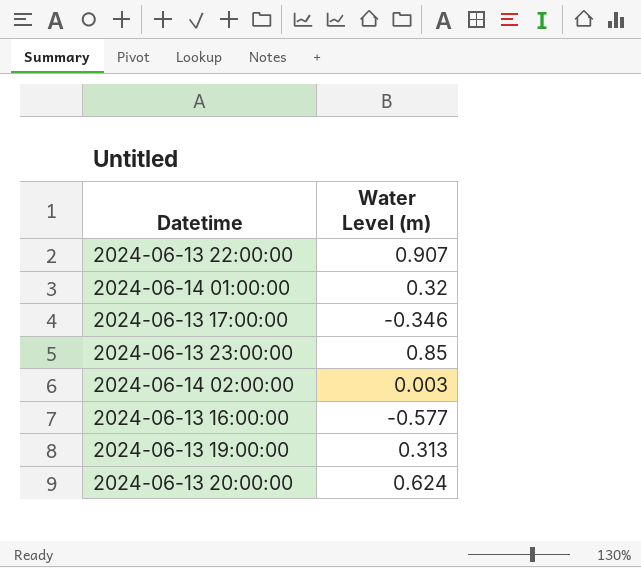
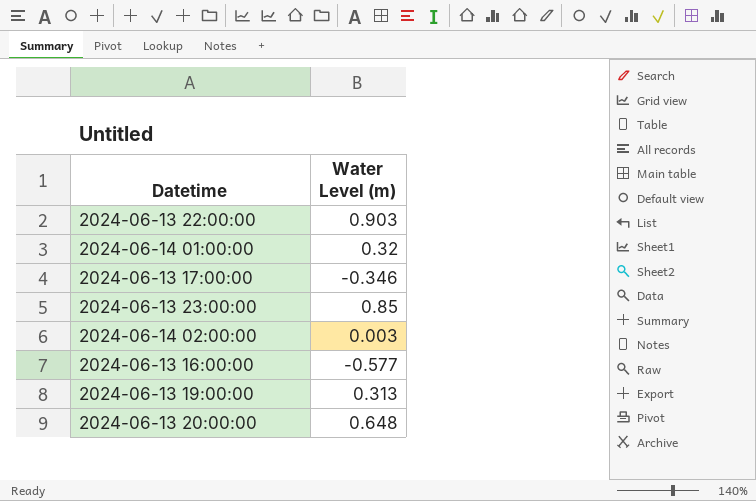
2024-06-13 22:00:00 | Water Level (m): 0.907 -> 0.903
2024-06-13 20:00:00 | Water Level (m): 0.624 -> 0.648

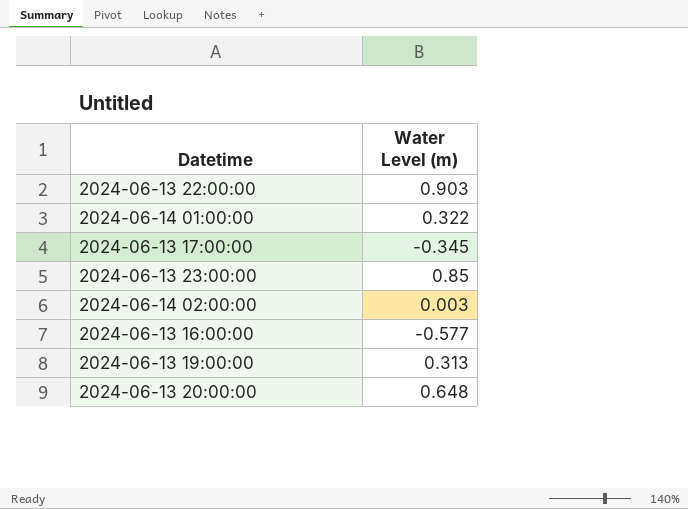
2024-06-14 01:00:00 | Water Level (m): 0.32 -> 0.322
2024-06-13 17:00:00 | Water Level (m): -0.346 -> -0.345

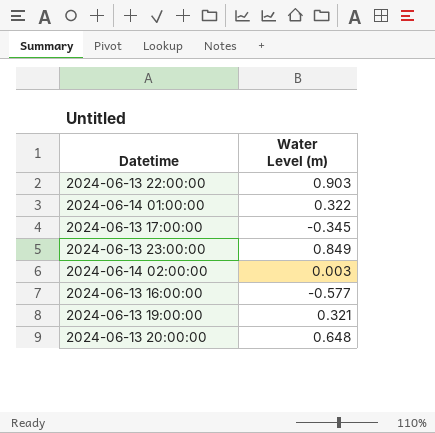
2024-06-13 23:00:00 | Water Level (m): 0.85 -> 0.849
2024-06-13 19:00:00 | Water Level (m): 0.313 -> 0.321

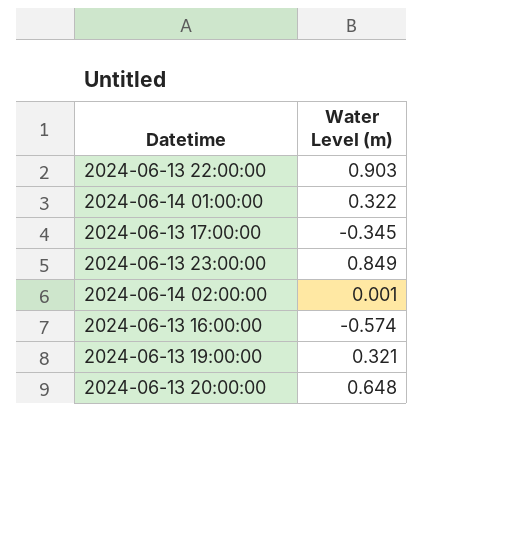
2024-06-14 02:00:00 | Water Level (m): 0.003 -> 0.001
2024-06-13 16:00:00 | Water Level (m): -0.577 -> -0.574

